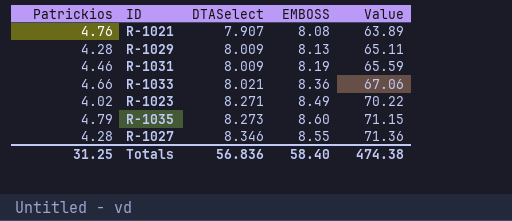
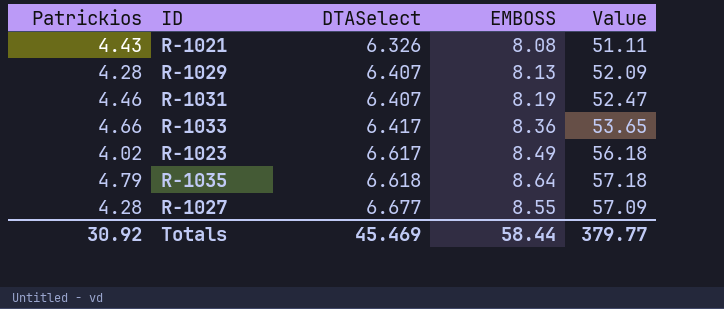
R-1021 | Patrickios: 4.76 -> 4.43
R-1021 | DTASelect: 7.907 -> 6.326
R-1021 | Value: 63.89 -> 51.11
R-1029 | DTASelect: 8.009 -> 6.407
R-1029 | Value: 65.11 -> 52.09
R-1031 | DTASelect: 8.009 -> 6.407
R-1031 | Value: 65.59 -> 52.47
R-1033 | DTASelect: 8.021 -> 6.417
R-1033 | Value: 67.06 -> 53.65
R-1023 | DTASelect: 8.271 -> 6.617
R-1023 | Value: 70.22 -> 56.18
R-1035 | DTASelect: 8.273 -> 6.618
R-1035 | EMBOSS: 8.60 -> 8.64
R-1035 | Value: 71.15 -> 57.18
R-1027 | DTASelect: 8.346 -> 6.677
R-1027 | Value: 71.36 -> 57.09
Totals | Patrickios: 31.25 -> 30.92
Totals | DTASelect: 56.836 -> 45.469
Totals | EMBOSS: 58.40 -> 58.44
Totals | Value: 474.38 -> 379.77

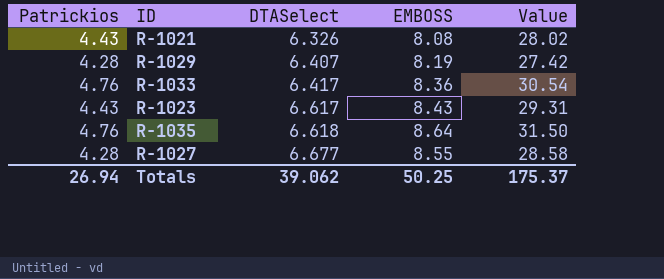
column Value | formula: [DTASelect] * [EMBOSS] -> [Patrickios] * [DTASelect]
row R-1031: 4.46 | 6.407 | 8.19 | 52.47 -> none
R-1029 | EMBOSS: 8.13 -> 8.19
R-1033 | Patrickios: 4.66 -> 4.76
R-1023 | Patrickios: 4.02 -> 4.43
R-1023 | EMBOSS: 8.49 -> 8.43
R-1035 | Patrickios: 4.79 -> 4.76
Totals | Patrickios: 30.92 -> 26.94
Totals | DTASelect: 45.469 -> 39.062
Totals | EMBOSS: 58.44 -> 50.25
Totals | Value: 379.77 -> 175.37

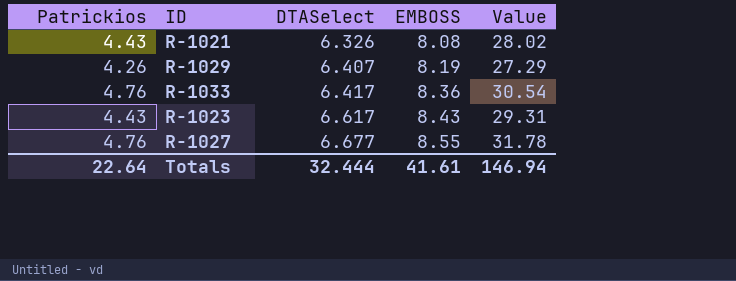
row R-1035: 4.76 | 6.618 | 8.64 | 31.50 -> none
R-1029 | Patrickios: 4.28 -> 4.26
R-1029 | Value: 27.42 -> 27.29
R-1027 | Patrickios: 4.28 -> 4.76
R-1027 | Value: 28.58 -> 31.78
Totals | Patrickios: 26.94 -> 22.64
Totals | DTASelect: 39.062 -> 32.444
Totals | EMBOSS: 50.25 -> 41.61
Totals | Value: 175.37 -> 146.94

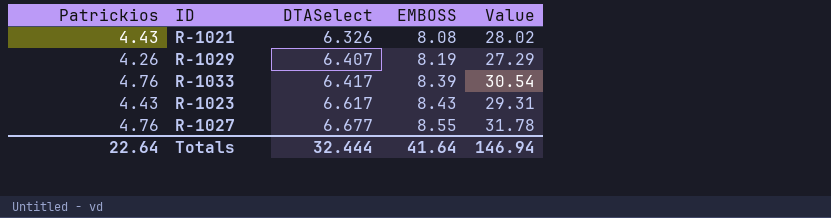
R-1033 | EMBOSS: 8.36 -> 8.39
Totals | EMBOSS: 41.61 -> 41.64

